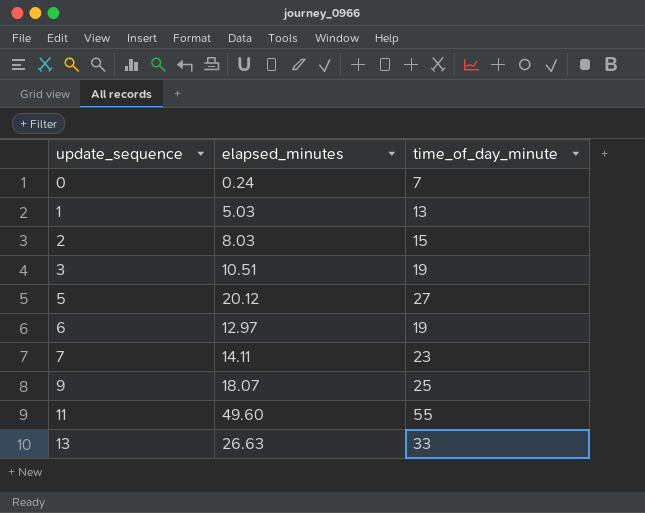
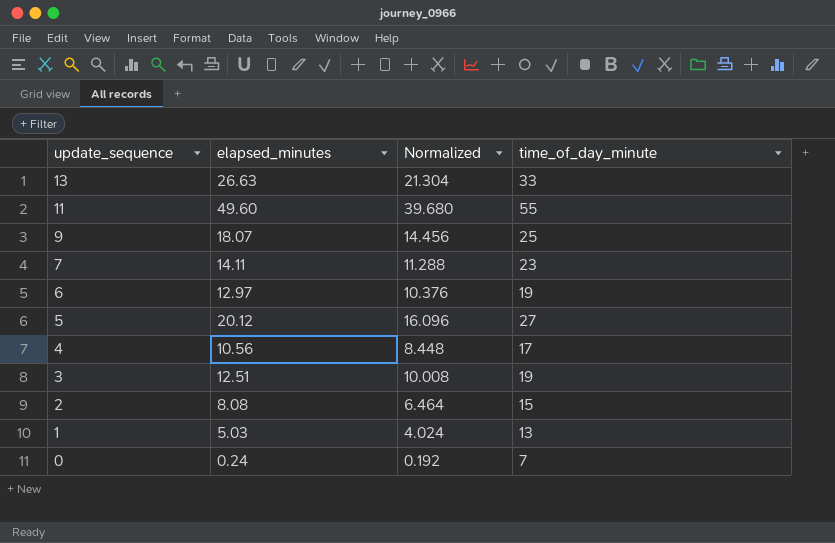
row order: update_sequence ascending -> update_sequence descending
column Normalized | formula: none -> [elapsed_minutes] * 0.8
row 4: none -> 10.56 | 8.448 | 17
3 | elapsed_minutes: 10.51 -> 12.51
2 | elapsed_minutes: 8.03 -> 8.08

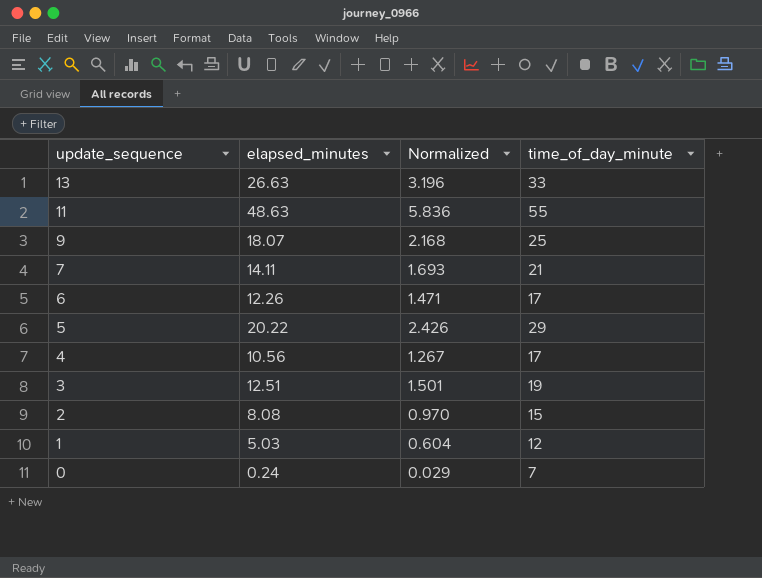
column Normalized | formula: [elapsed_minutes] * 0.8 -> [elapsed_minutes] * 0.12
11 | elapsed_minutes: 49.60 -> 48.63
7 | time_of_day_minute: 23 -> 21
6 | elapsed_minutes: 12.97 -> 12.26
6 | time_of_day_minute: 19 -> 17
5 | elapsed_minutes: 20.12 -> 20.22
5 | time_of_day_minute: 27 -> 29
1 | time_of_day_minute: 13 -> 12

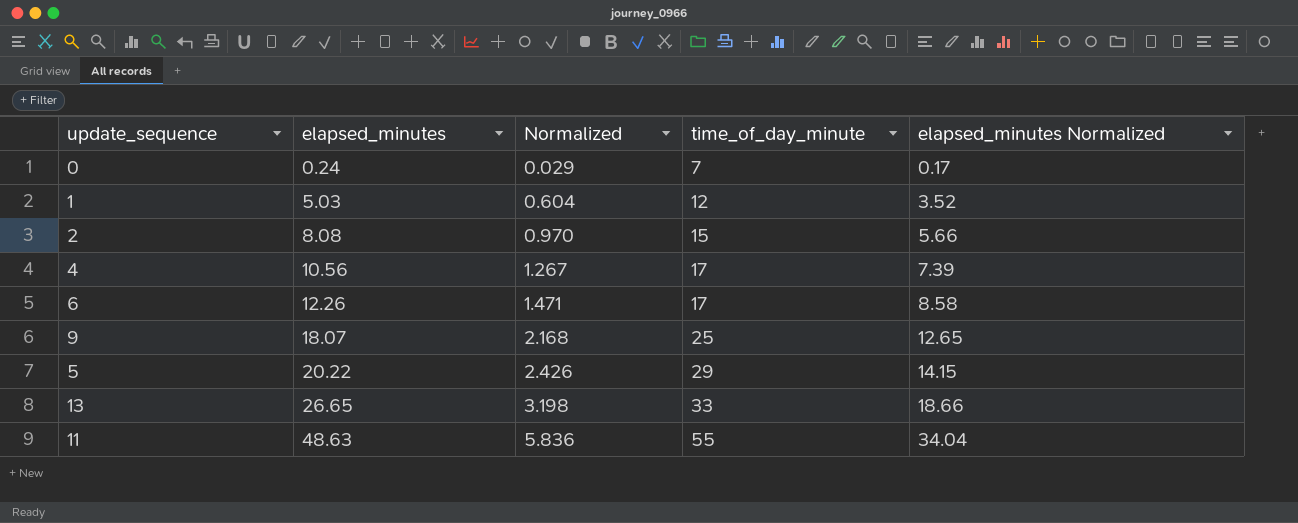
row order: update_sequence descending -> elapsed_minutes ascending
column elapsed_minutes Normalized | formula: none -> [elapsed_minutes] * 0.7
row 7: 14.11 | 1.693 | 21 -> none
row 3: 12.51 | 1.501 | 19 -> none
13 | elapsed_minutes: 26.63 -> 26.65
13 | Normalized: 3.196 -> 3.198

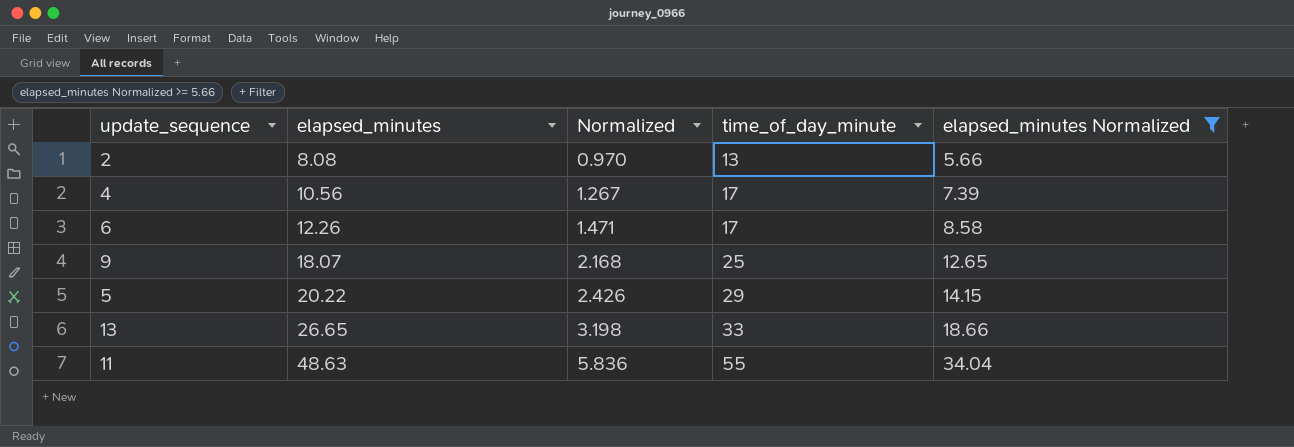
filter: none -> elapsed_minutes Normalized >= 5.66
2 | time_of_day_minute: 15 -> 13

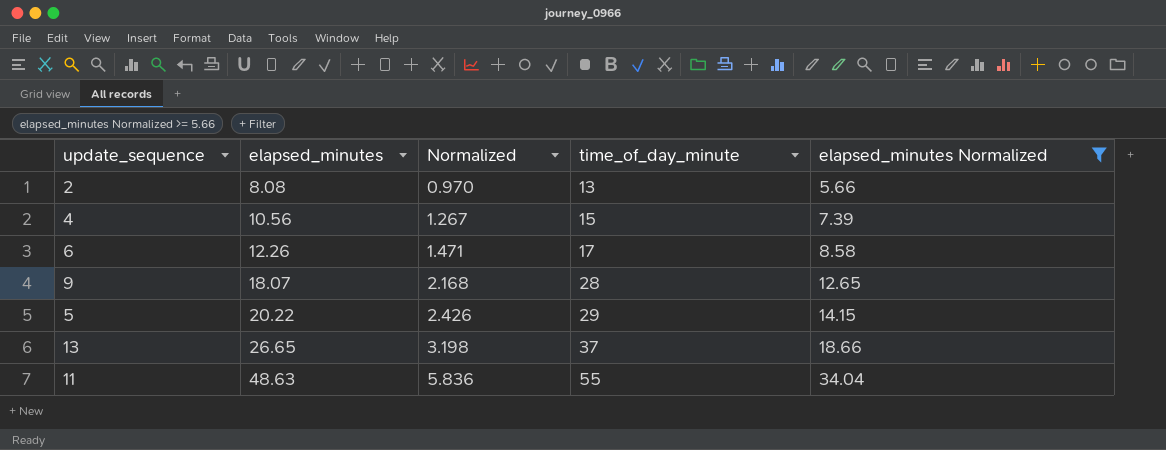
4 | time_of_day_minute: 17 -> 15
9 | time_of_day_minute: 25 -> 28
13 | time_of_day_minute: 33 -> 37

